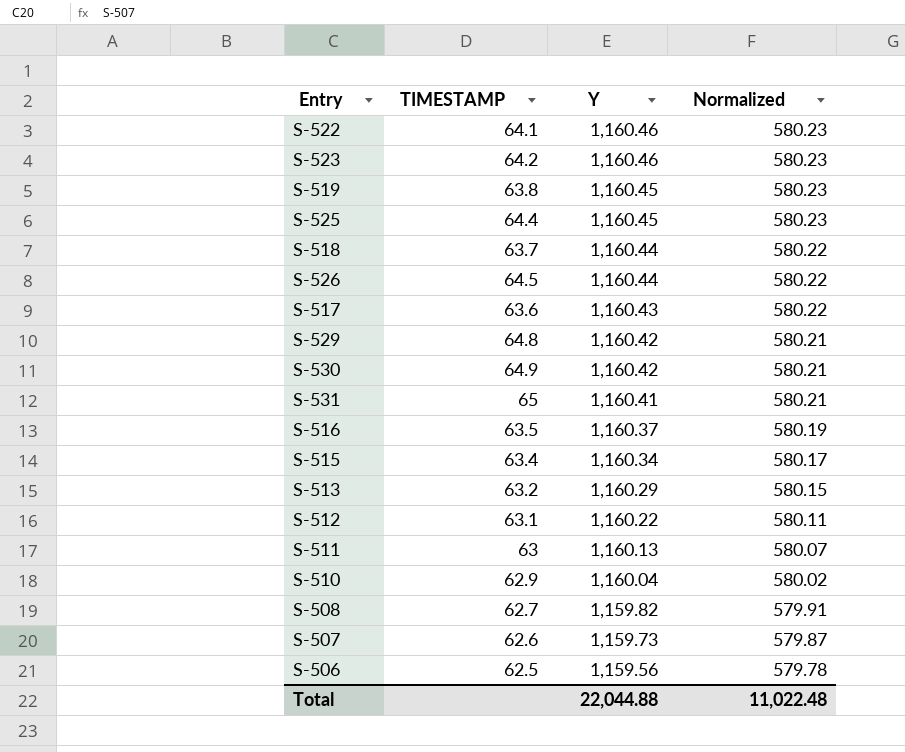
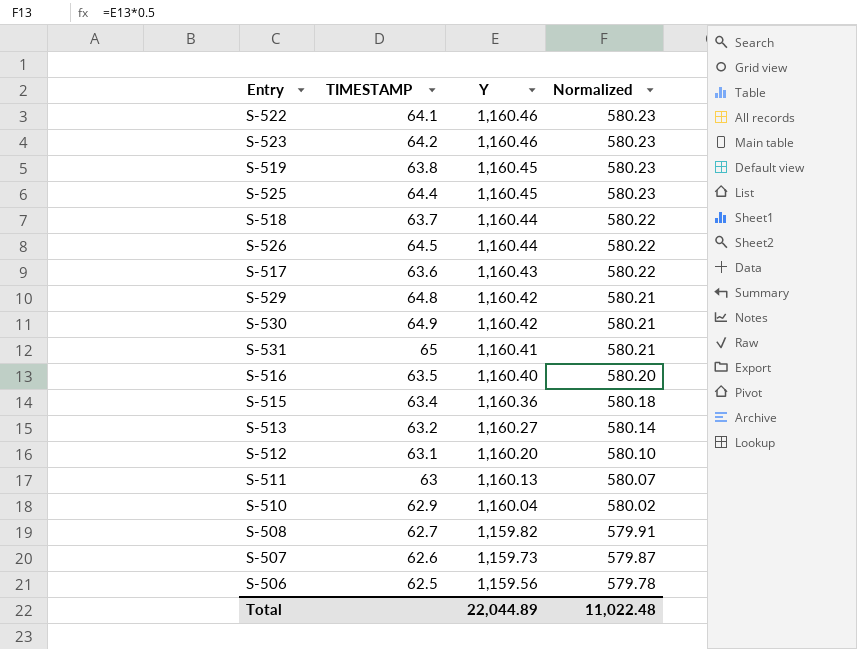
S-516 | Y: 1,160.37 -> 1,160.40
S-516 | Normalized: 580.19 -> 580.20
S-515 | Y: 1,160.34 -> 1,160.36
S-515 | Normalized: 580.17 -> 580.18
S-513 | Y: 1,160.29 -> 1,160.27
S-513 | Normalized: 580.15 -> 580.14
S-512 | Y: 1,160.22 -> 1,160.20
S-512 | Normalized: 580.11 -> 580.10
Total | Y: 22,044.88 -> 22,044.89

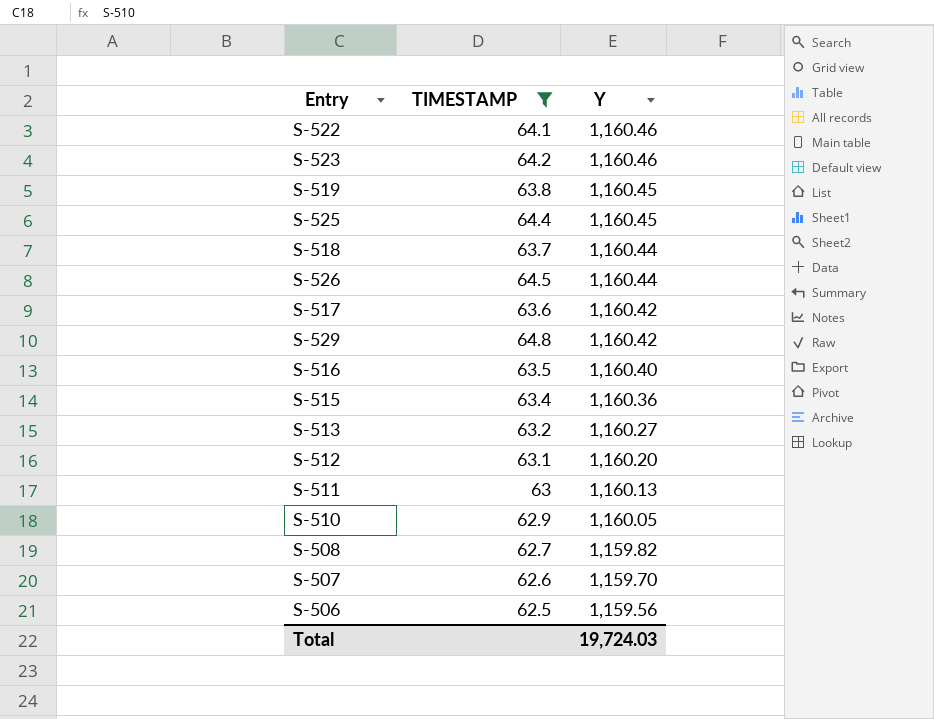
filter: none -> TIMESTAMP <= 64.8
column Normalized | formula: [Y] * 0.5 -> none
S-517 | Y: 1,160.43 -> 1,160.42
S-510 | Y: 1,160.04 -> 1,160.05
S-507 | Y: 1,159.73 -> 1,159.70
Total | Y: 22,044.89 -> 19,724.03

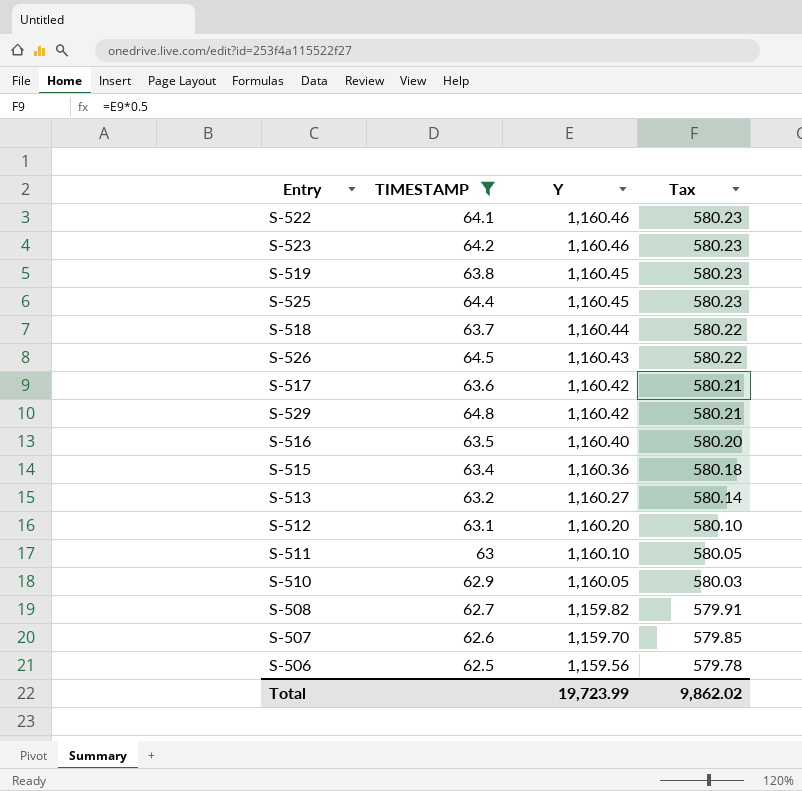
column Tax | formula: none -> [Y] * 0.5
S-526 | Y: 1,160.44 -> 1,160.43
S-511 | Y: 1,160.13 -> 1,160.10
Total | Y: 19,724.03 -> 19,723.99

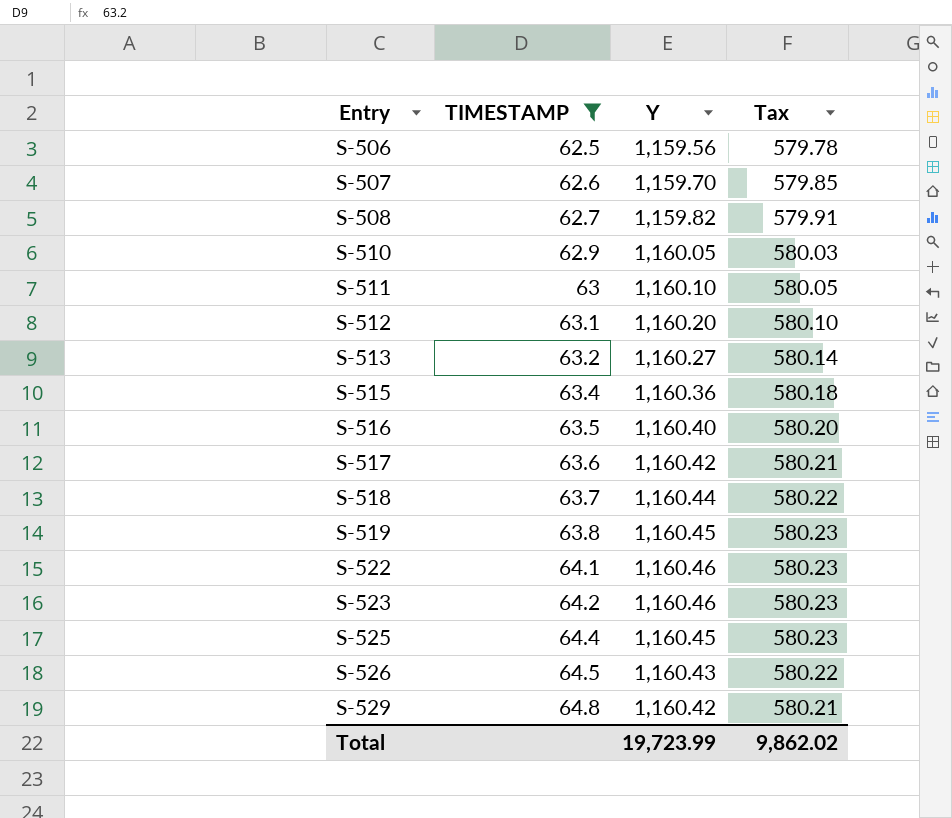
row order: Y descending -> Entry ascending

